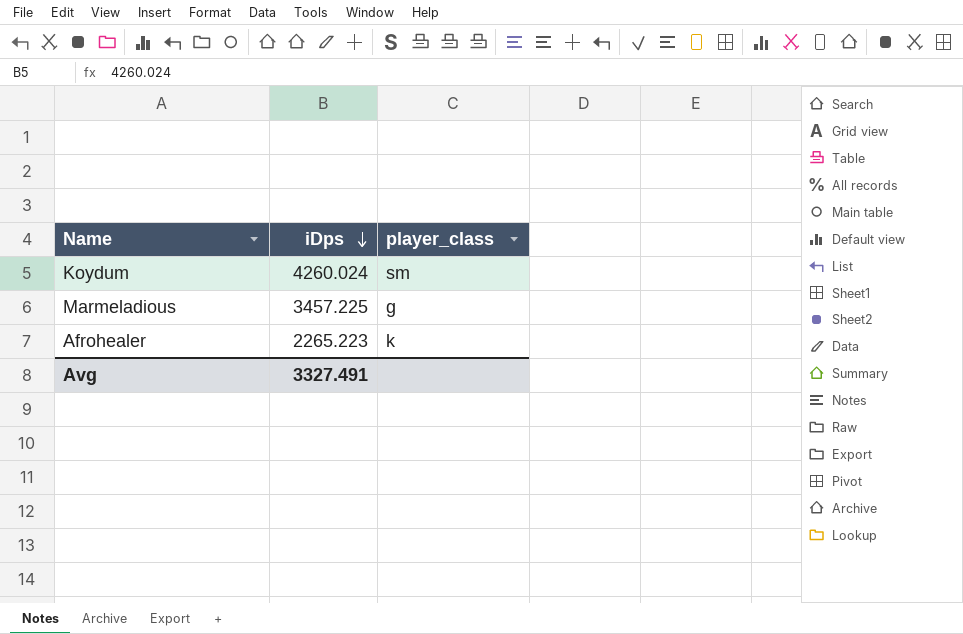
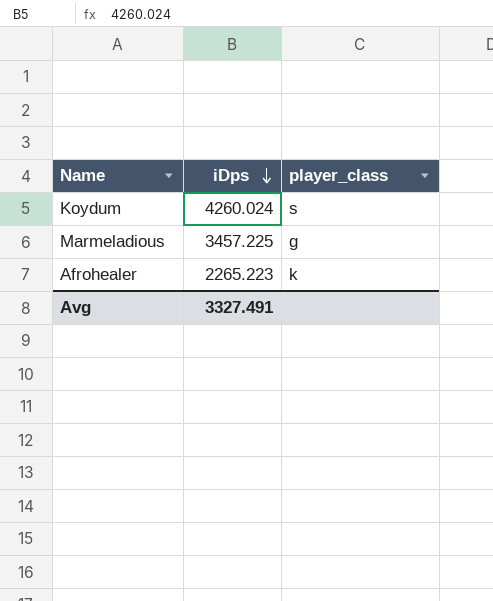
Koydum | player_class: sm -> s

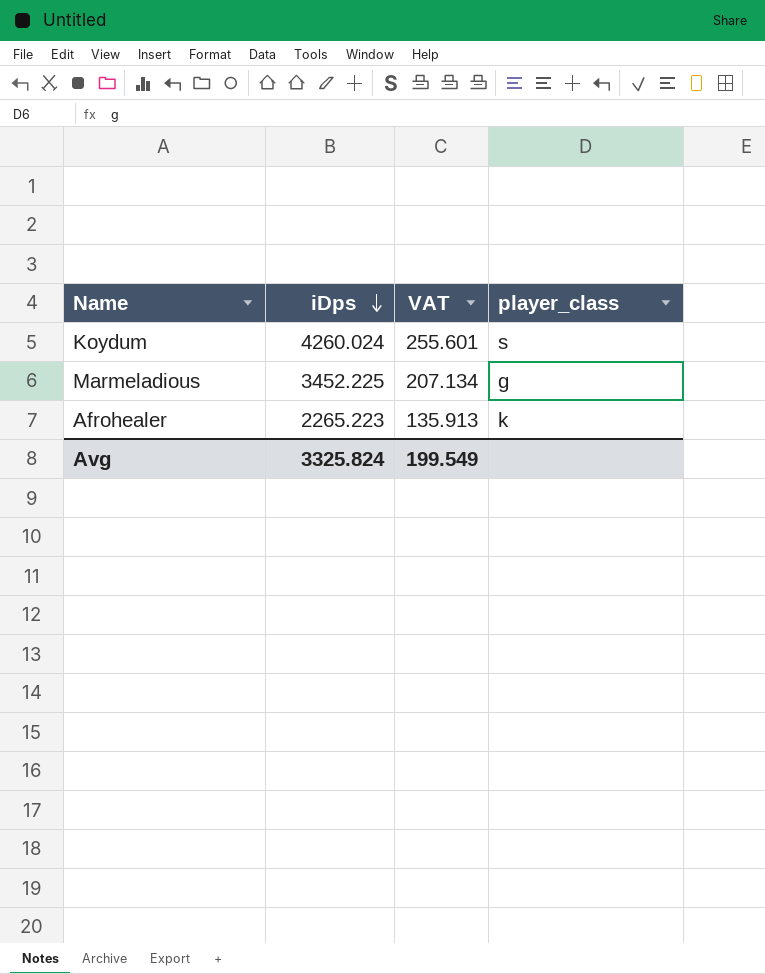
column VAT | formula: none -> [iDps] * 0.06
Marmeladious | iDps: 3457.225 -> 3452.225
Avg | iDps: 3327.491 -> 3325.824

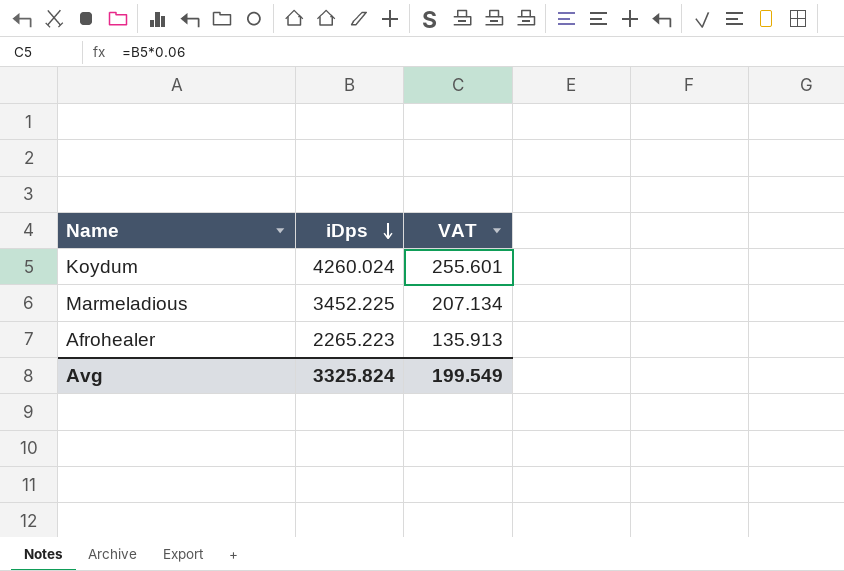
column player_class | position: 4 -> none

